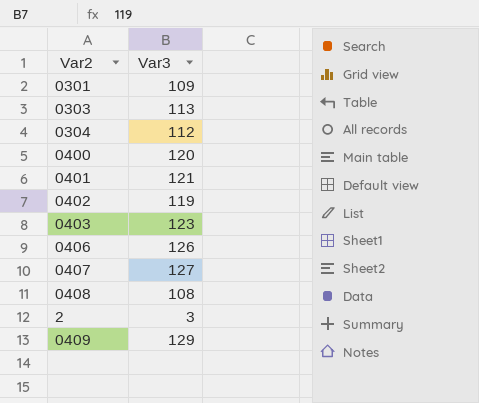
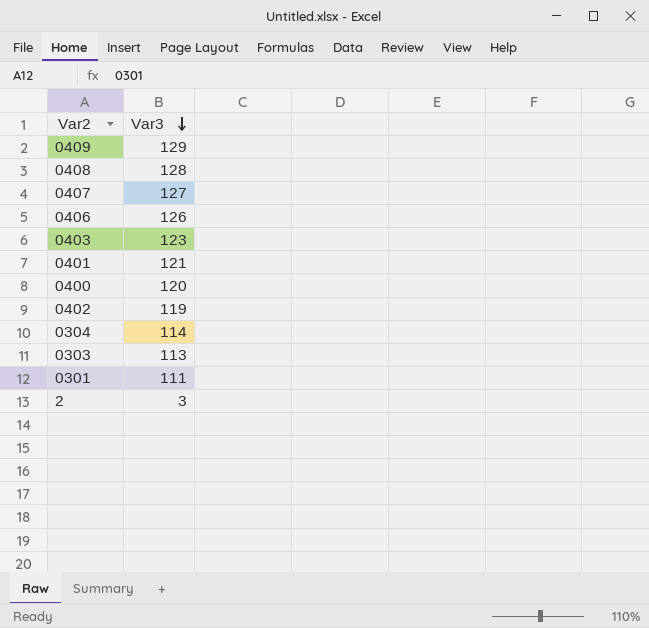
row order: none -> Var3 descending
0408 | Var3: 108 -> 128
0304 | Var3: 112 -> 114
0301 | Var3: 109 -> 111

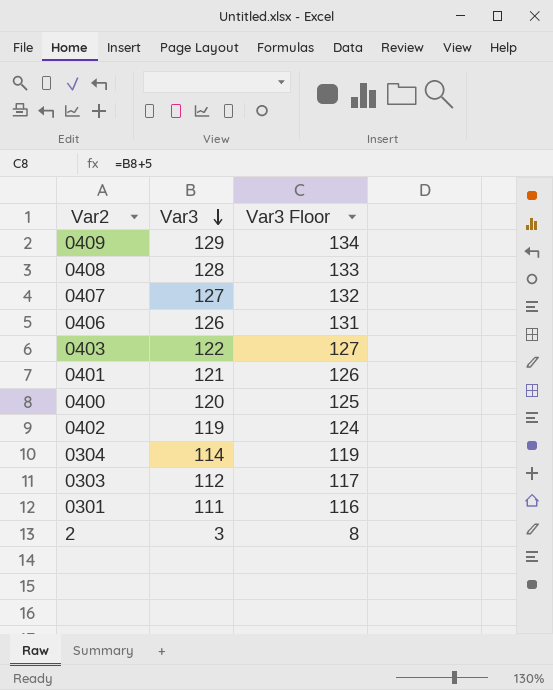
column Var3 Floor | formula: none -> [Var3] + 5
0403 | Var3: 123 -> 122
0303 | Var3: 113 -> 112

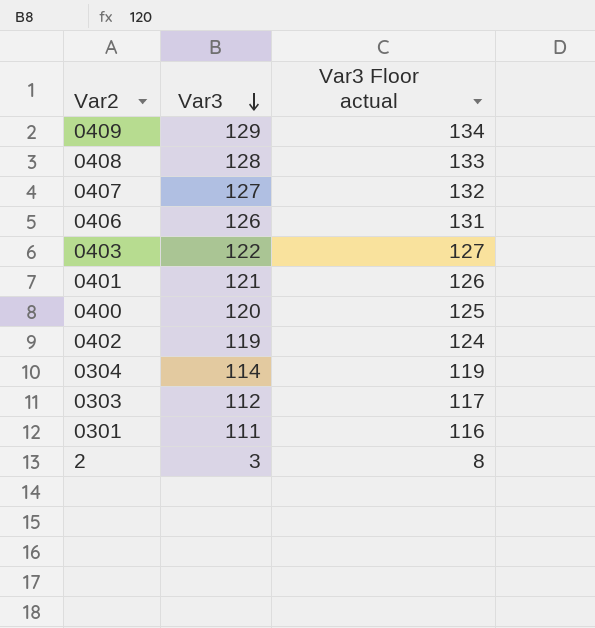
column name: Var3 Floor -> Var3 Floor actual

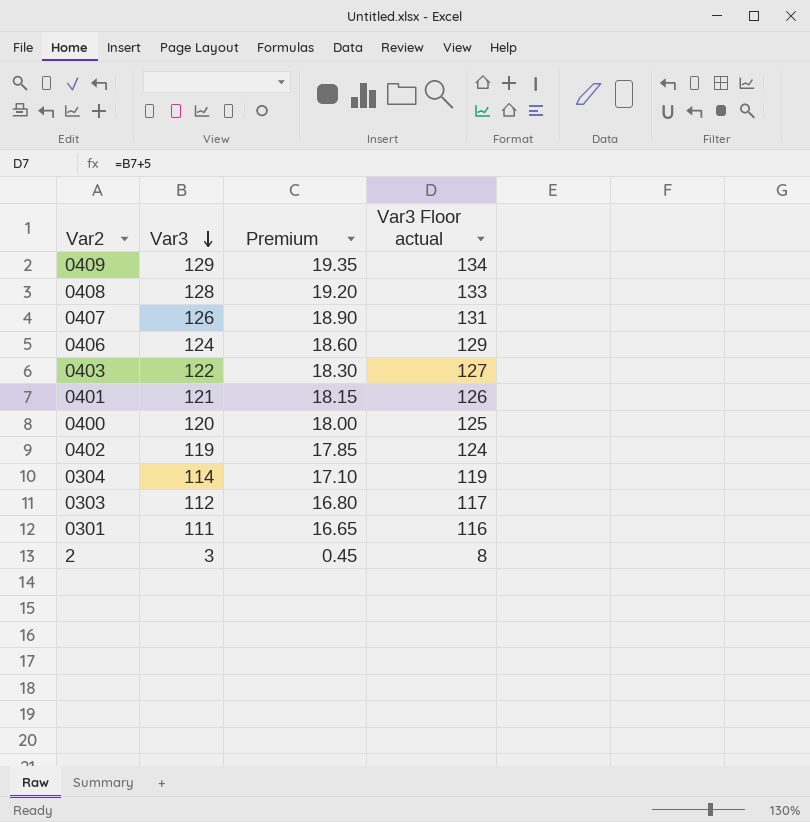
column Premium | formula: none -> [Var3] * 0.15
0407 | Var3: 127 -> 126
0407 | Var3 Floor actual: 132 -> 131
0406 | Var3: 126 -> 124
0406 | Var3 Floor actual: 131 -> 129

